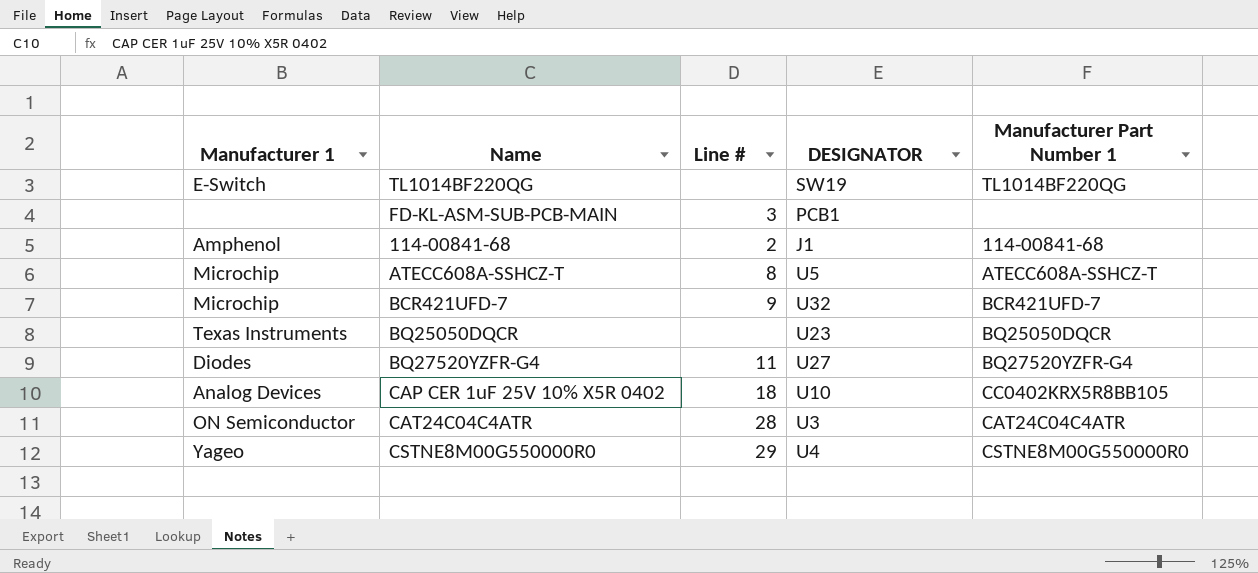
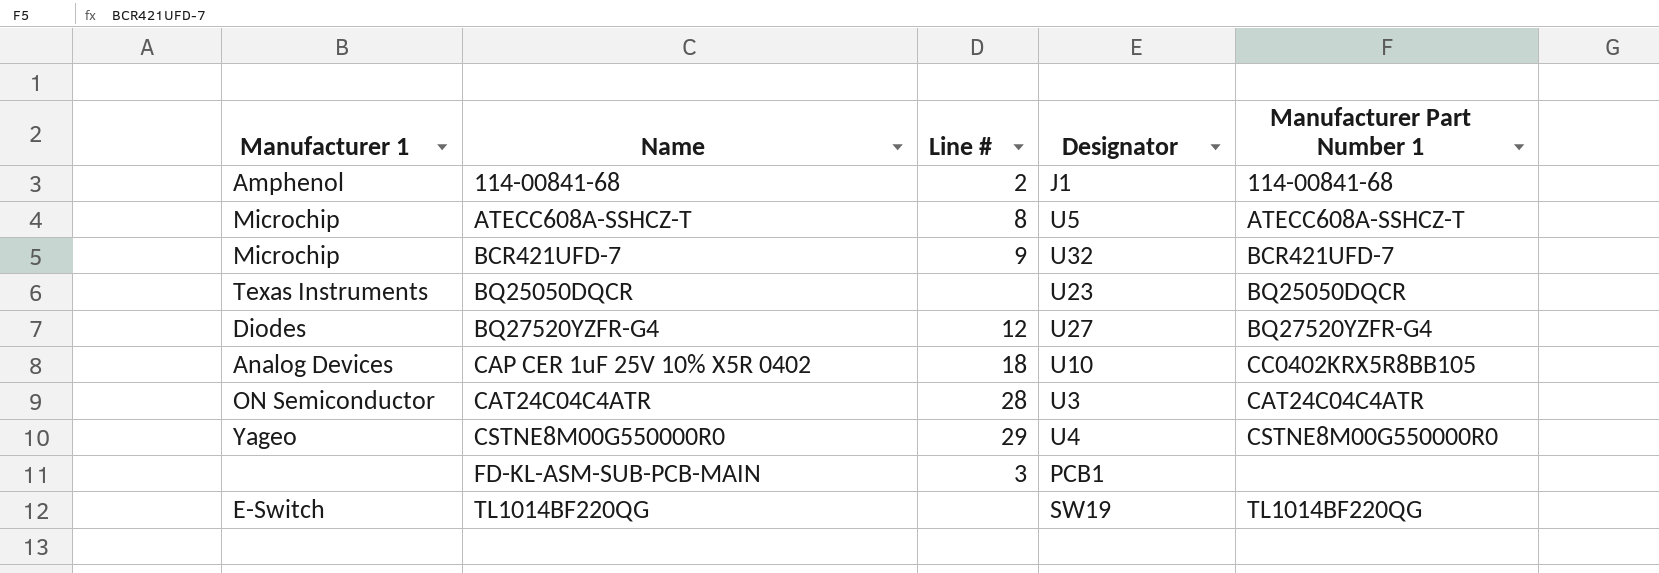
row order: none -> Name ascending
column name: DESIGNATOR -> Designator
BQ27520YZFR-G4 | Line #: 11 -> 12

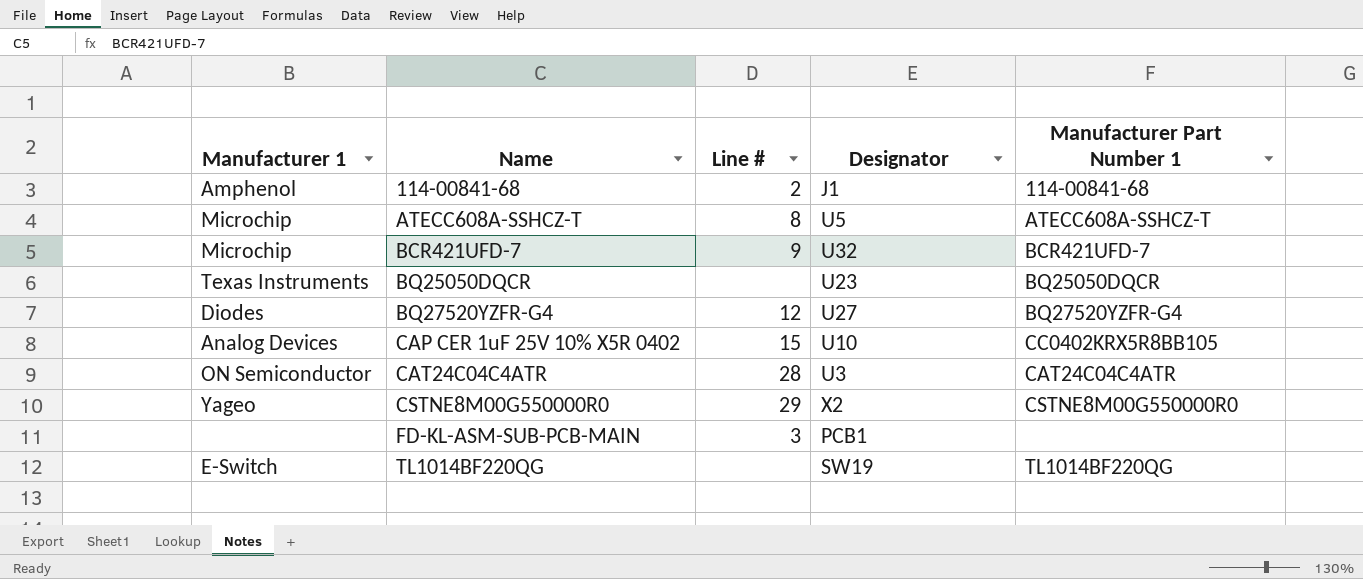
CAP CER 1uF 25V 10% X5R 0402 | Line #: 18 -> 15
CSTNE8M00G550000R0 | Designator: U4 -> X2

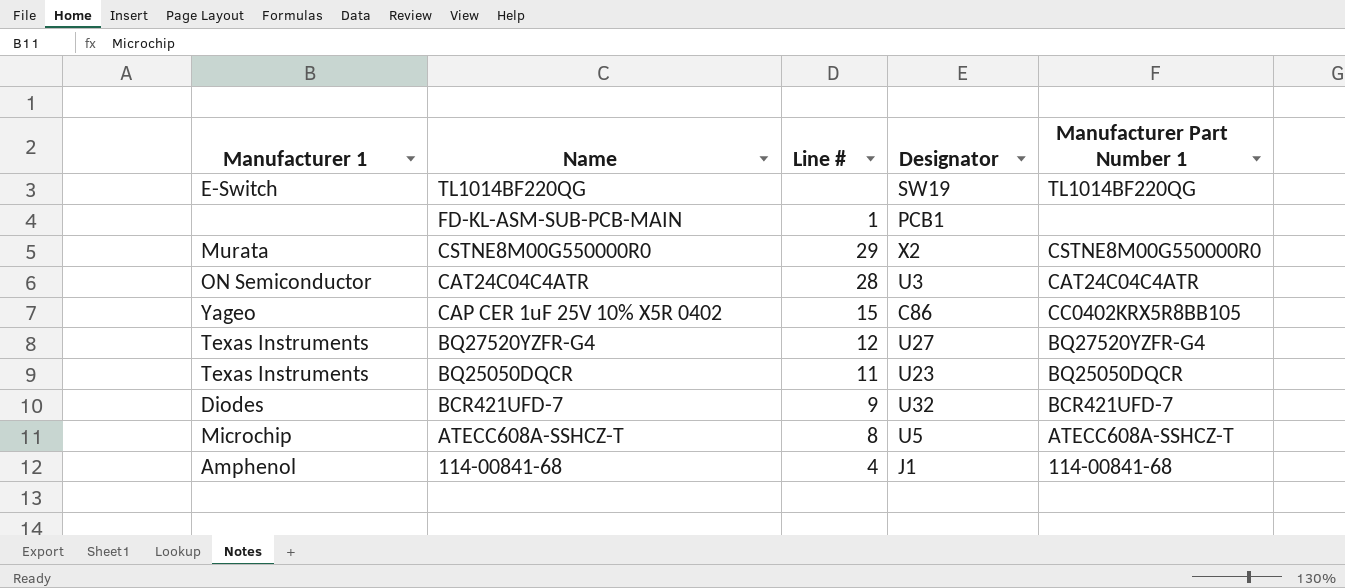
row order: Name ascending -> Name descending
FD-KL-ASM-SUB-PCB-MAIN | Line #: 3 -> 1
CSTNE8M00G550000R0 | Manufacturer 1: Yageo -> Murata
CAP CER 1uF 25V 10% X5R 0402 | Manufacturer 1: Analog Devices -> Yageo
CAP CER 1uF 25V 10% X5R 0402 | Designator: U10 -> C86
BQ27520YZFR-G4 | Manufacturer 1: Diodes -> Texas Instruments
BQ25050DQCR | Line #: none -> 11
BCR421UFD-7 | Manufacturer 1: Microchip -> Diodes
114-00841-68 | Line #: 2 -> 4

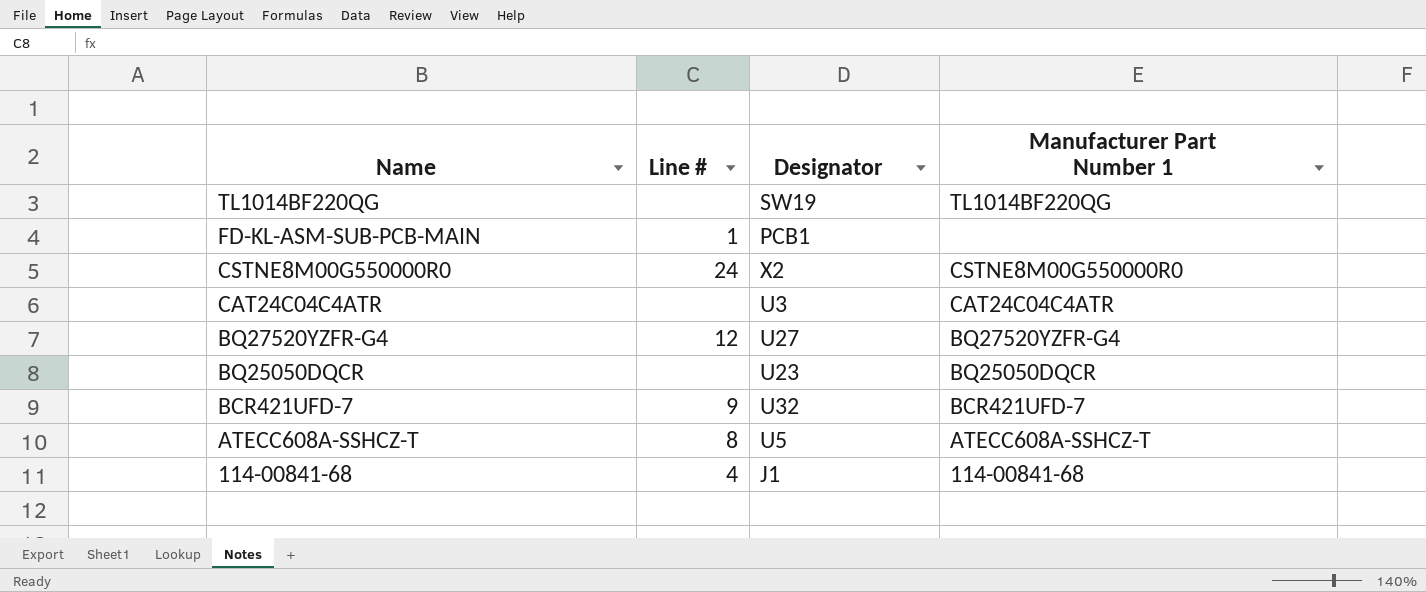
column Manufacturer 1 | position: 1 -> none
row CAP CER 1uF 25V 10% X5R 0402: Yageo | 15 | C86 | CC0402KRX5R8BB105 -> none
CSTNE8M00G550000R0 | Line #: 29 -> 24
CAT24C04C4ATR | Line #: 28 -> none
BQ25050DQCR | Line #: 11 -> none

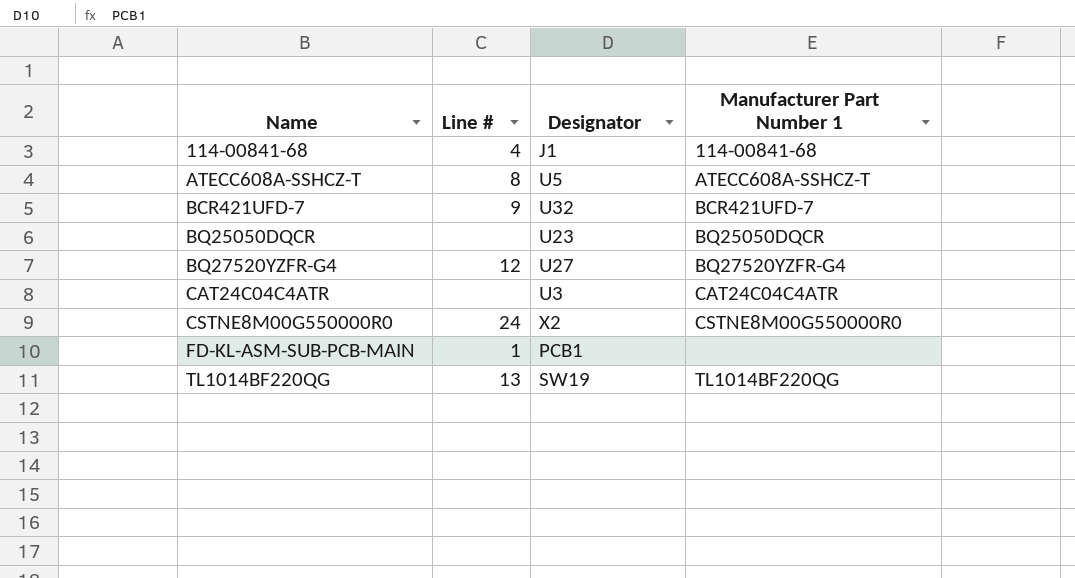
row order: Name descending -> Name ascending
TL1014BF220QG | Line #: none -> 13

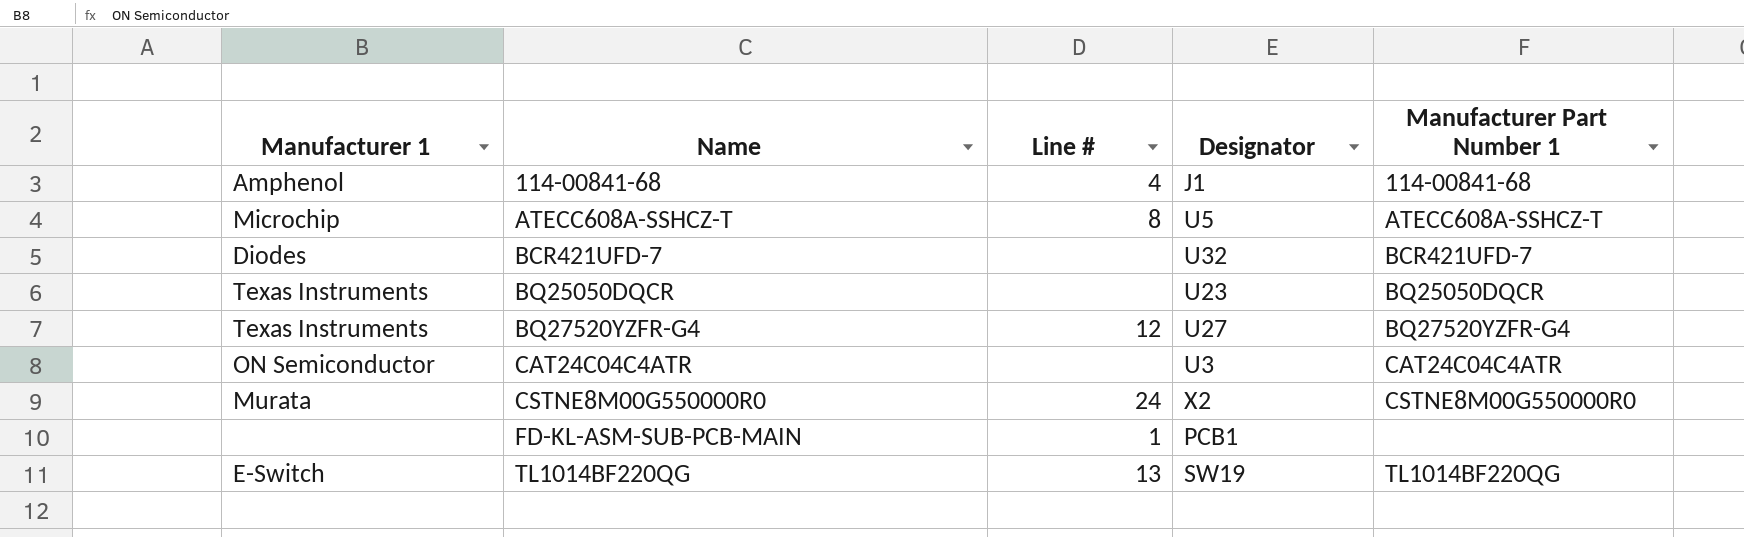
column Manufacturer 1 | position: none -> 1
BCR421UFD-7 | Line #: 9 -> none

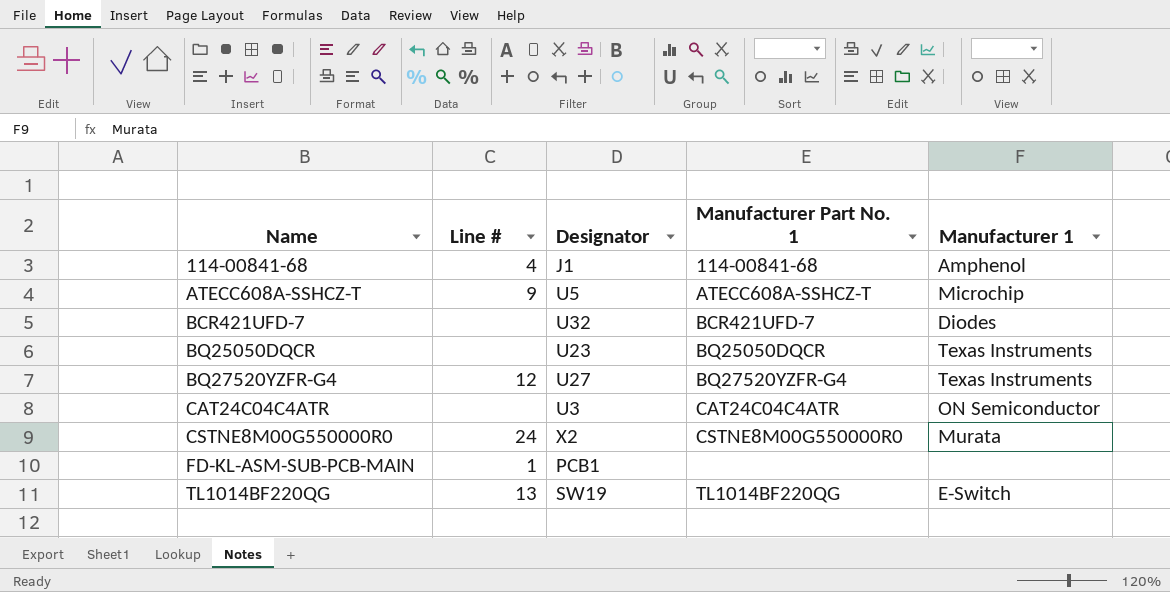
column name: Manufacturer Part Number 1 -> Manufacturer Part No. 1
column Manufacturer 1 | position: 1 -> 5
ATECC608A-SSHCZ-T | Line #: 8 -> 9

